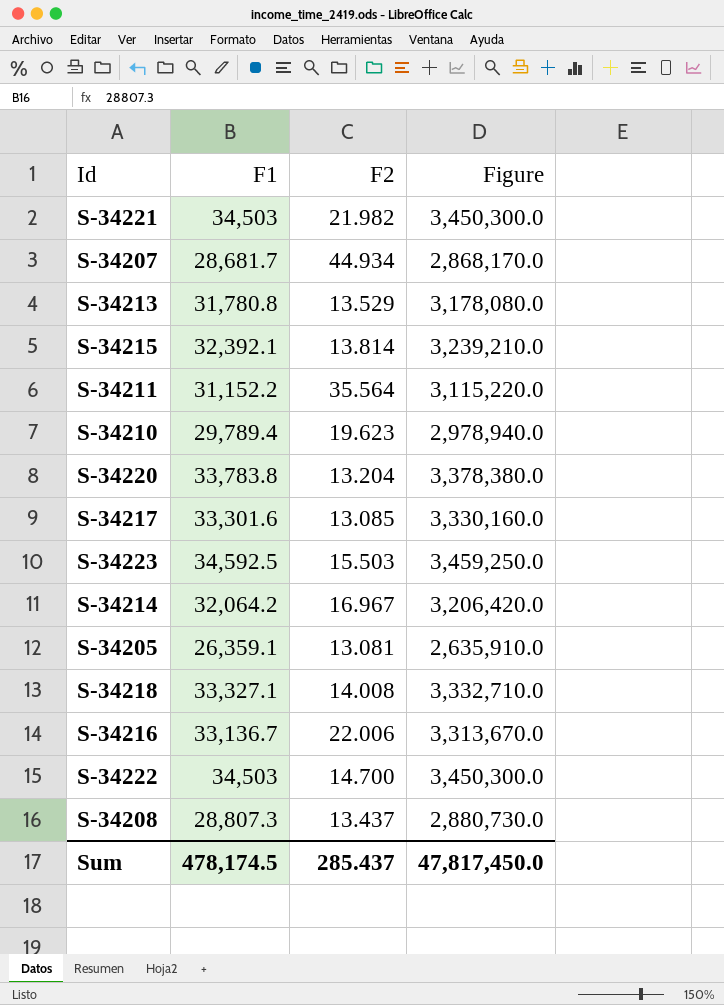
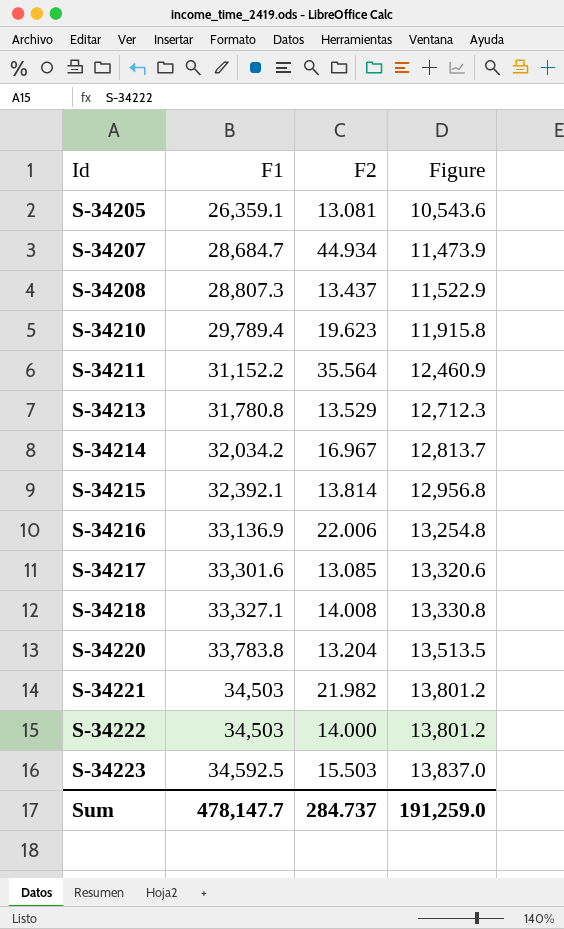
row order: none -> Id ascending
column Figure | formula: [F1] * 100 -> [F1] * 0.4
S-34207 | F1: 28,681.7 -> 28,684.7
S-34214 | F1: 32,064.2 -> 32,034.2
S-34216 | F1: 33,136.7 -> 33,136.9
S-34222 | F2: 14.700 -> 14.000
Sum | F1: 478,174.5 -> 478,147.7
Sum | F2: 285.437 -> 284.737
Sum | Figure: 47,817,450.0 -> 191,259.0

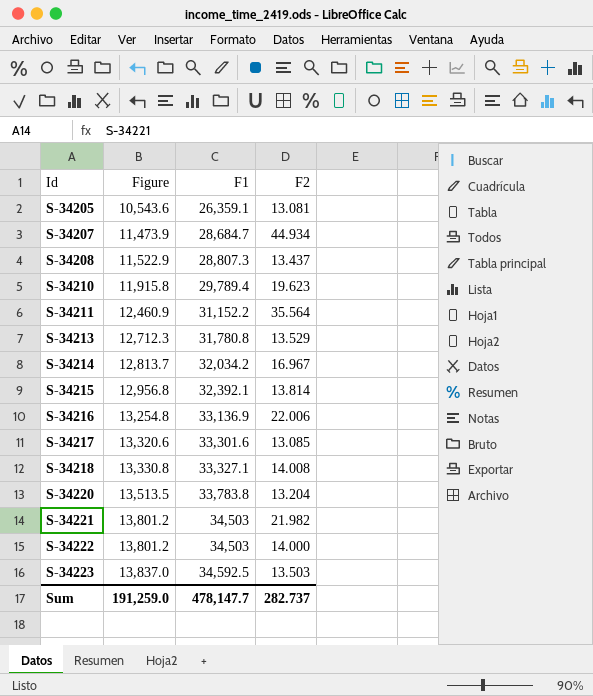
column Figure | position: 4 -> 2
S-34223 | F2: 15.503 -> 13.503
Sum | F2: 284.737 -> 282.737

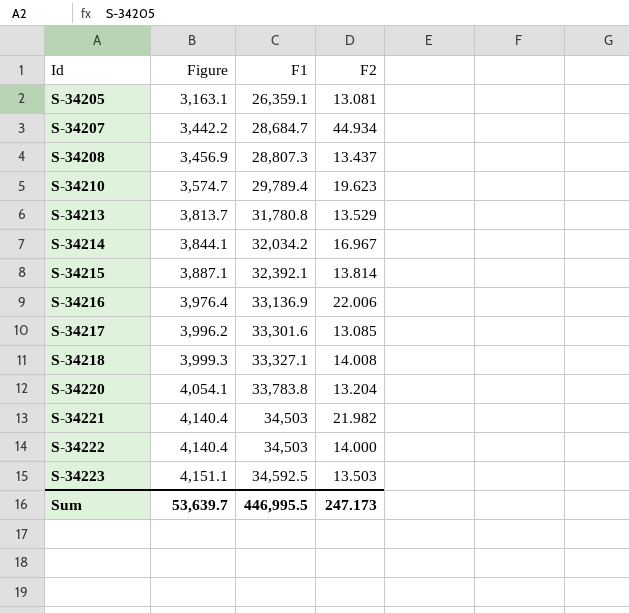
column Figure | formula: [F1] * 0.4 -> [F1] * 0.12
row S-34211: 12,460.9 | 31,152.2 | 35.564 -> none
Sum | Figure: 191,259.0 -> 53,639.7
Sum | F1: 478,147.7 -> 446,995.5
Sum | F2: 282.737 -> 247.173

